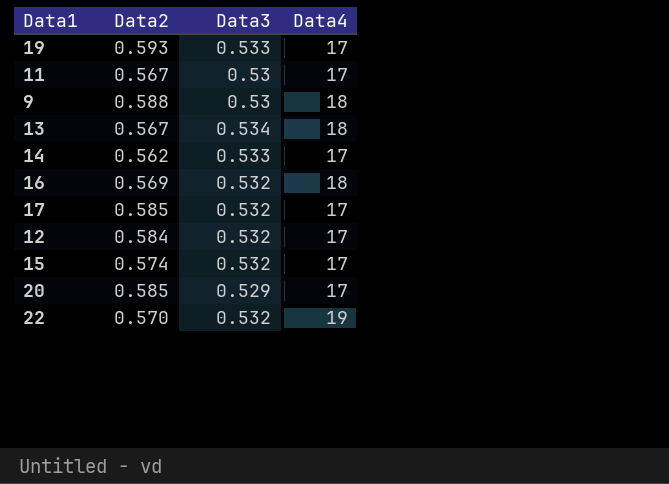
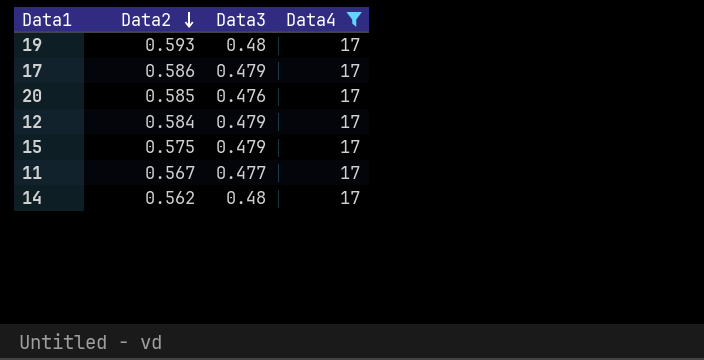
filter: none -> Data4 = 17
row order: none -> Data2 descending
19 | Data3: 0.533 -> 0.48
17 | Data2: 0.585 -> 0.586
17 | Data3: 0.532 -> 0.479
20 | Data3: 0.529 -> 0.476
12 | Data3: 0.532 -> 0.479
15 | Data2: 0.574 -> 0.575
15 | Data3: 0.532 -> 0.479
11 | Data3: 0.53 -> 0.477
14 | Data3: 0.533 -> 0.48

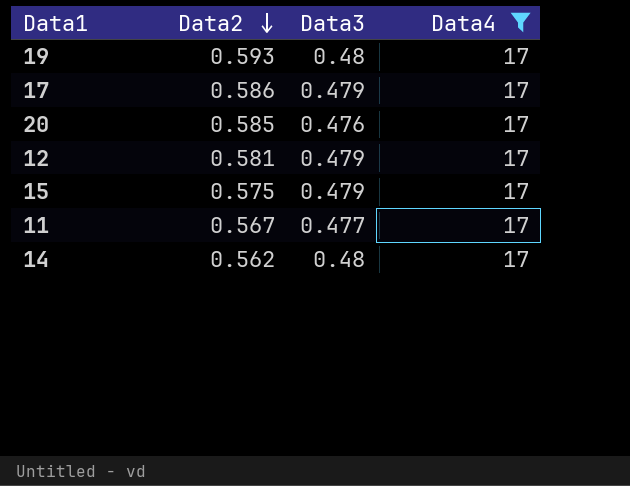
12 | Data2: 0.584 -> 0.581

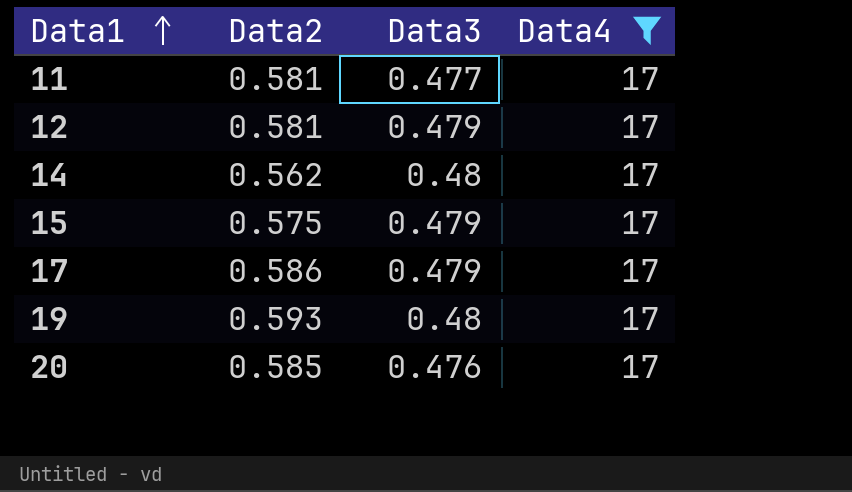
row order: Data2 descending -> Data1 ascending
11 | Data2: 0.567 -> 0.581

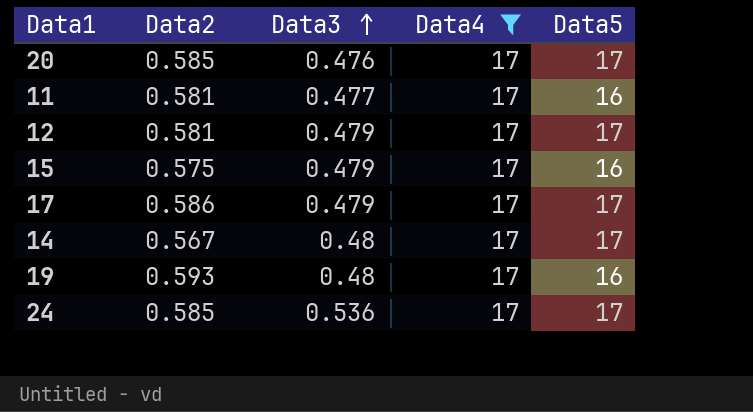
row order: Data1 ascending -> Data3 ascending
column Data5 | position: none -> 5
14 | Data2: 0.562 -> 0.567
row 24: none -> 0.585 | 0.536 | 17 | 17

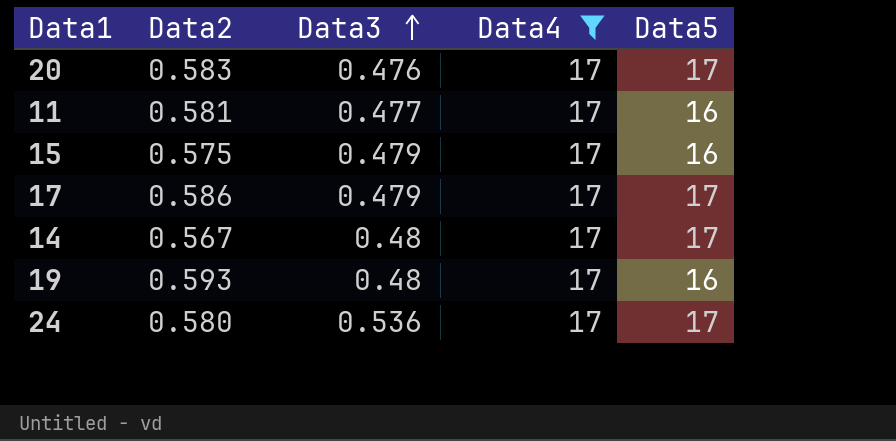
row 12: 0.581 | 0.479 | 17 | 17 -> none
20 | Data2: 0.585 -> 0.583
24 | Data2: 0.585 -> 0.580

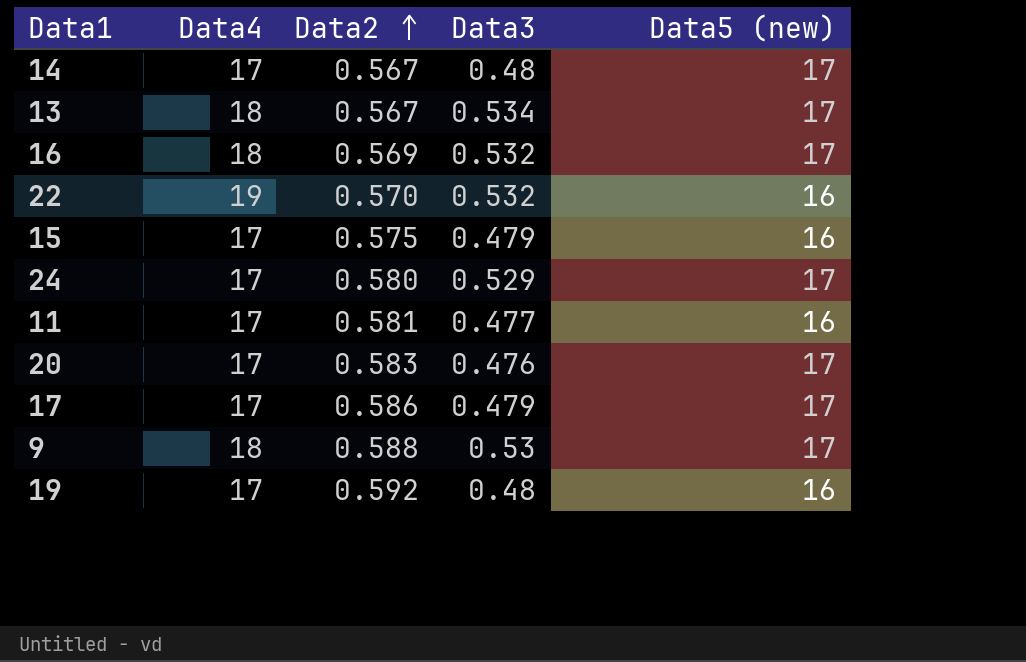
filter: Data4 = 17 -> none
row order: Data3 ascending -> Data2 ascending
column Data4 | position: 4 -> 2
column name: Data5 -> Data5 (new)
24 | Data3: 0.536 -> 0.529
19 | Data2: 0.593 -> 0.592

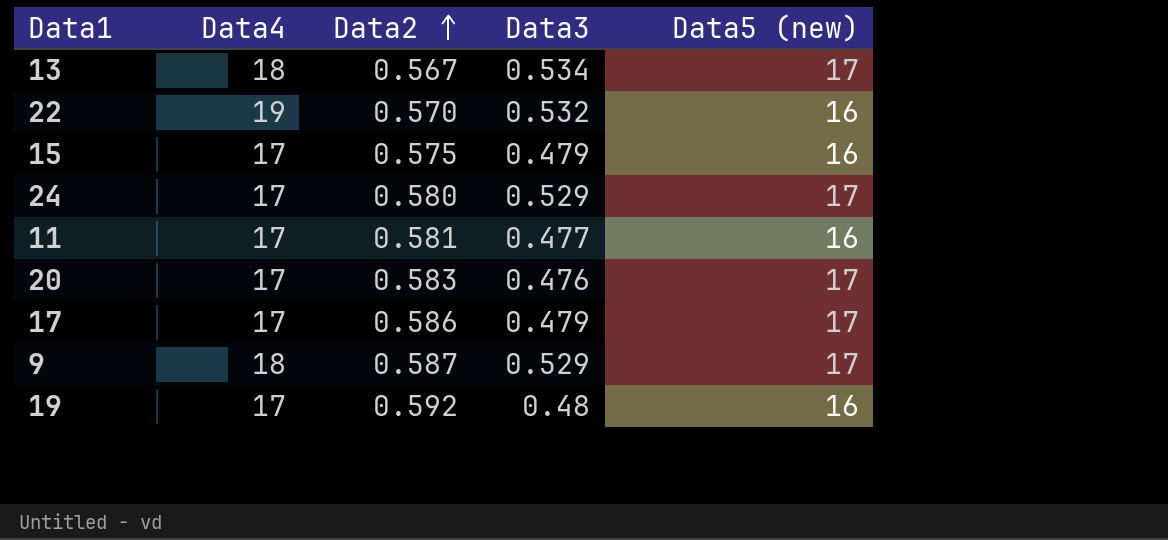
row 14: 17 | 0.567 | 0.48 | 17 -> none
row 16: 18 | 0.569 | 0.532 | 17 -> none
9 | Data2: 0.588 -> 0.587
9 | Data3: 0.53 -> 0.529

